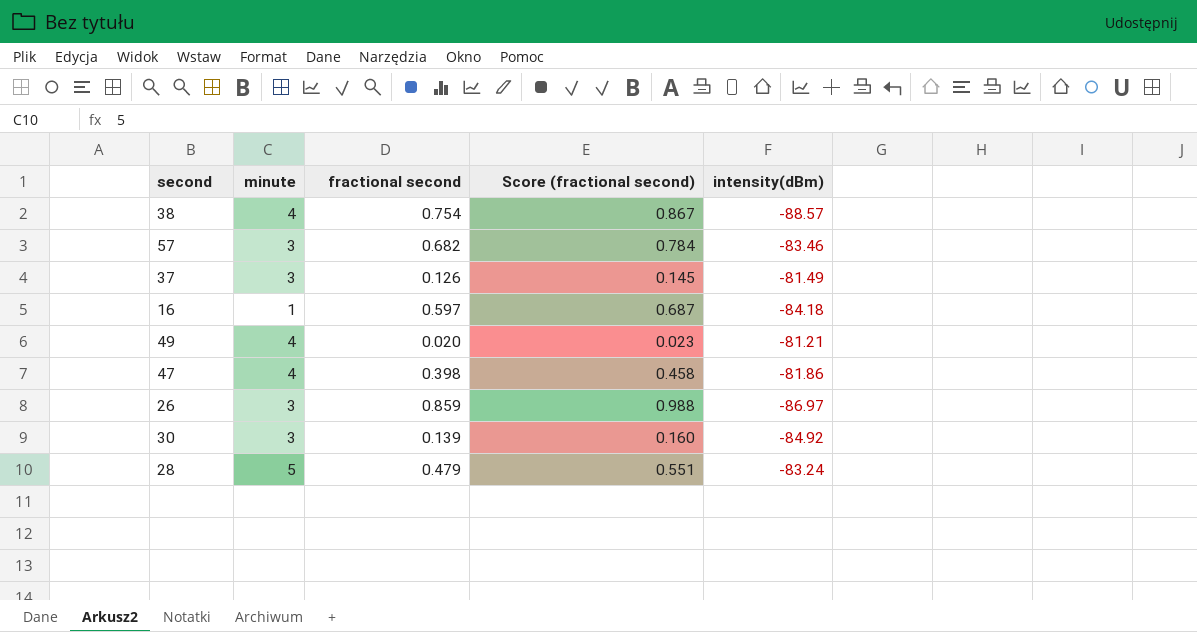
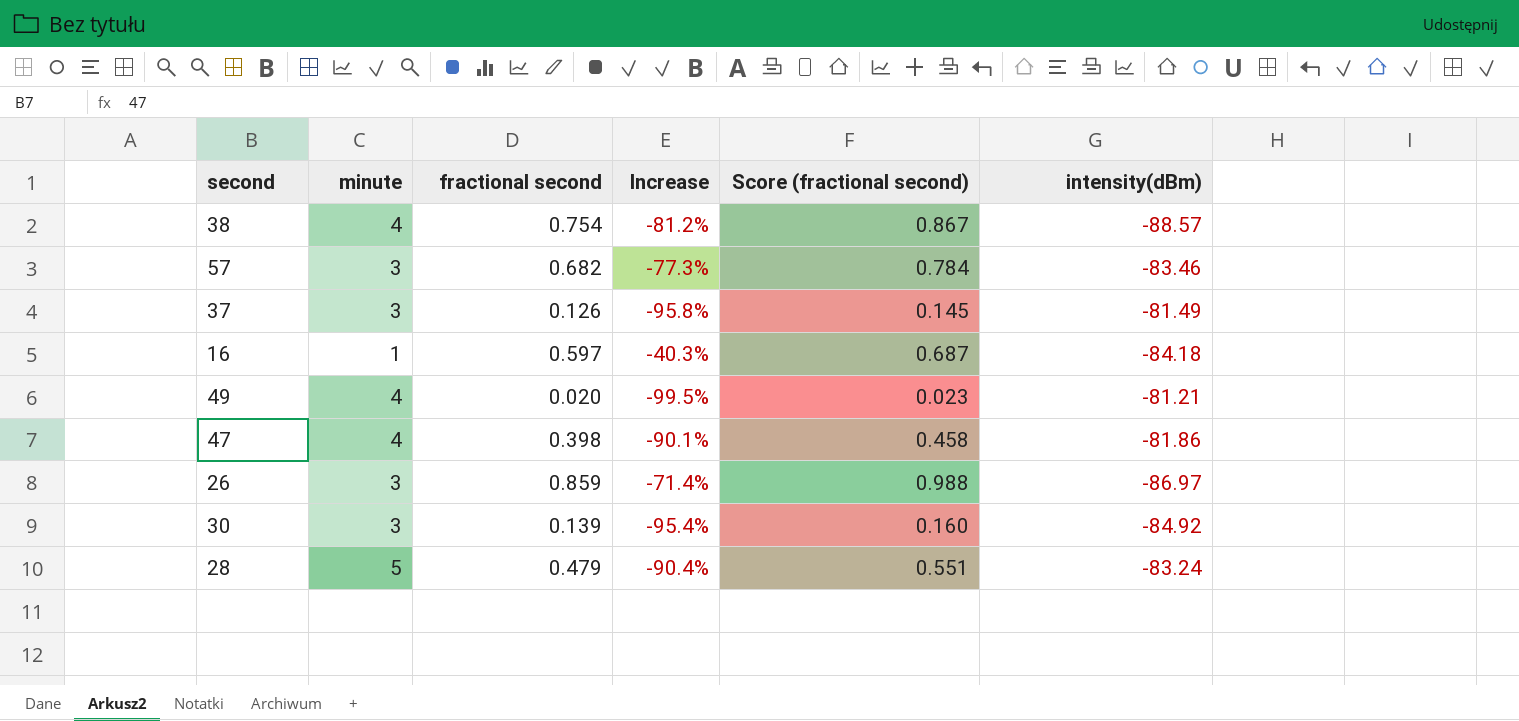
column Increase | formula: none -> ([fractional second] - [minute]) / [minute]

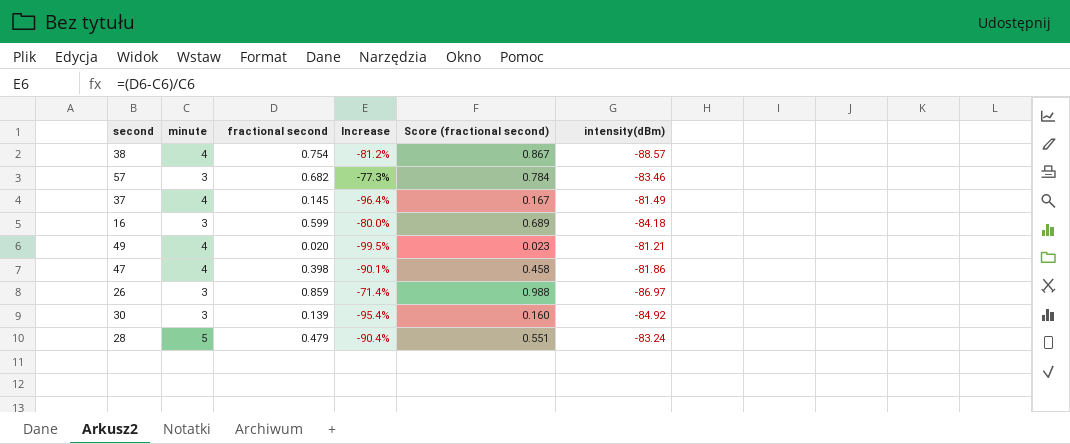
37 | minute: 3 -> 4
37 | fractional second: 0.126 -> 0.145
37 | Increase: -95.8% -> -96.4%
37 | Score (fractional second): 0.145 -> 0.167
16 | minute: 1 -> 3
16 | fractional second: 0.597 -> 0.599
16 | Increase: -40.3% -> -80.0%
16 | Score (fractional second): 0.687 -> 0.689

